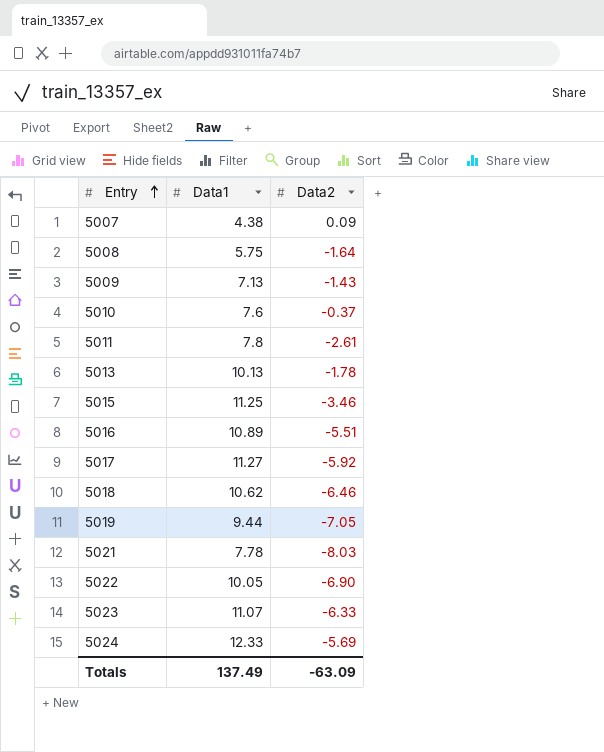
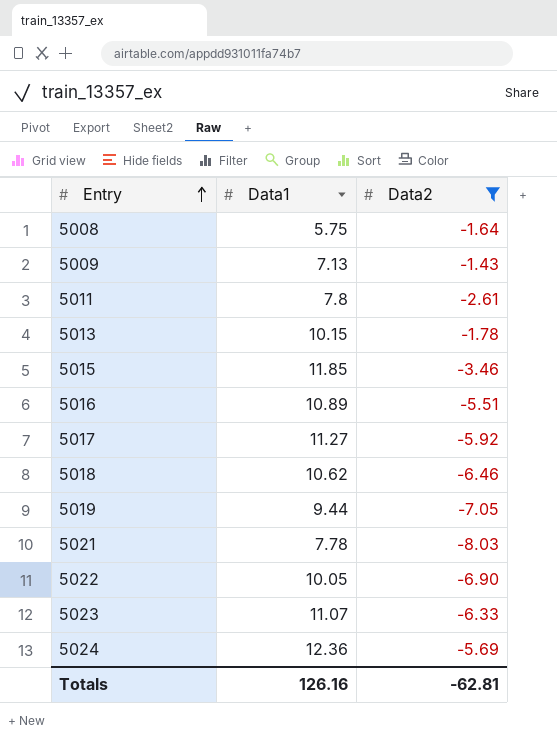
filter: none -> Data2 <= -1.43
5013 | Data1: 10.13 -> 10.15
5015 | Data1: 11.25 -> 11.85
5024 | Data1: 12.33 -> 12.36
Totals | Data1: 137.49 -> 126.16
Totals | Data2: -63.09 -> -62.81

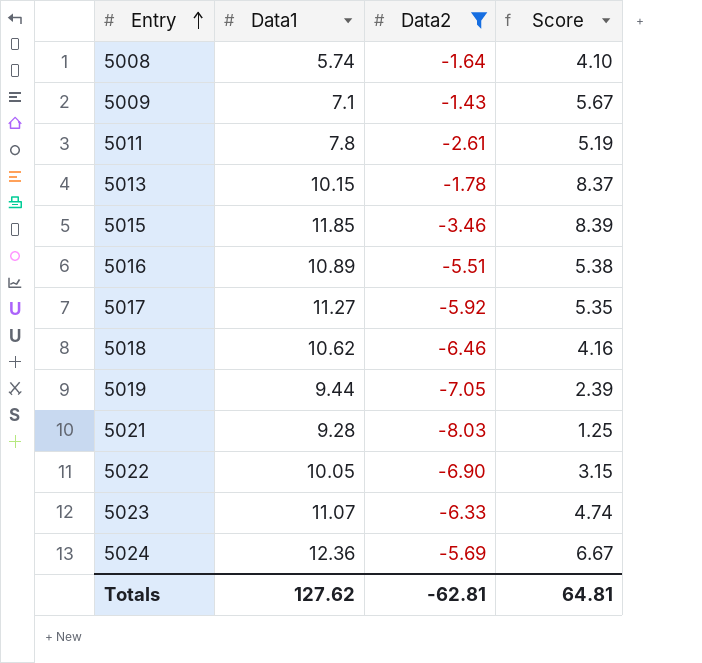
column Score | formula: none -> [Data1] + [Data2]
5008 | Data1: 5.75 -> 5.74
5009 | Data1: 7.13 -> 7.1
5021 | Data1: 7.78 -> 9.28
Totals | Data1: 126.16 -> 127.62

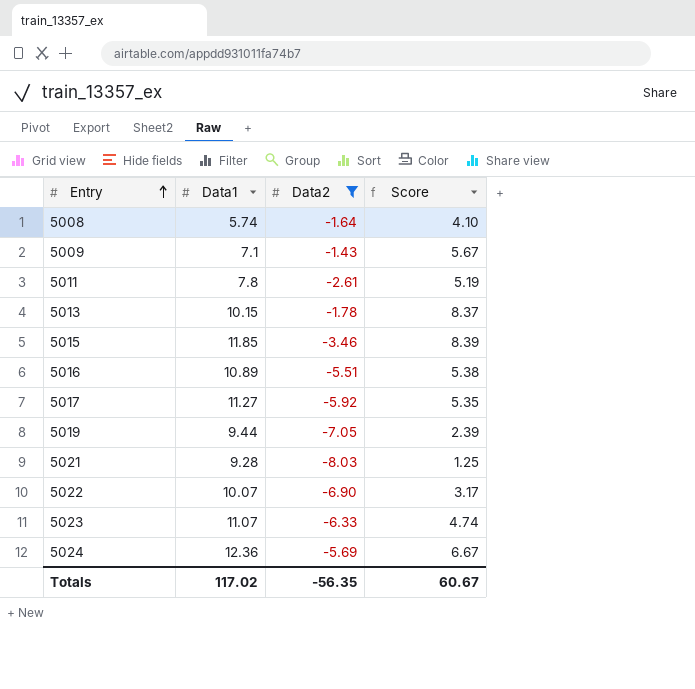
row 5018: 10.62 | -6.46 | 4.16 -> none
5022 | Data1: 10.05 -> 10.07
5022 | Score: 3.15 -> 3.17
Totals | Data1: 127.62 -> 117.02
Totals | Data2: -62.81 -> -56.35
Totals | Score: 64.81 -> 60.67

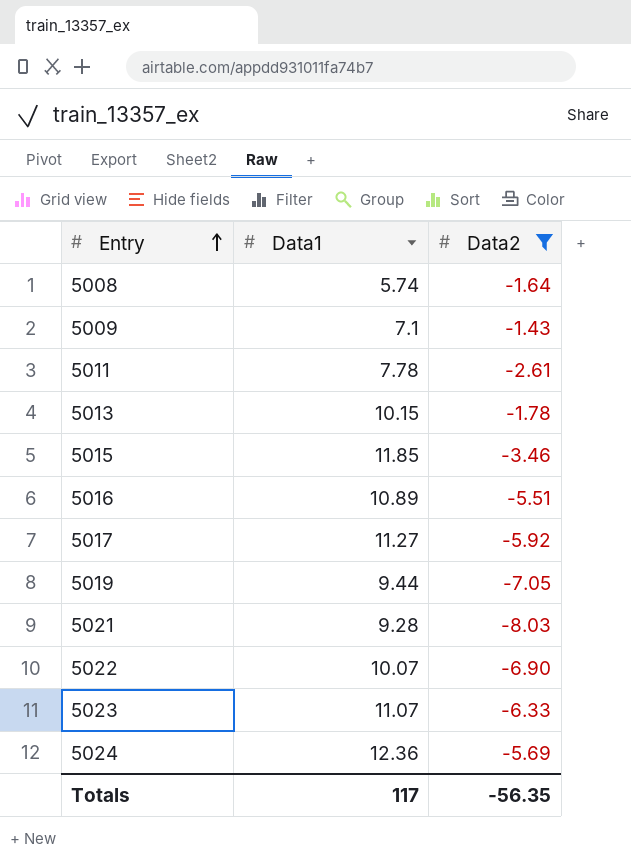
column Score | formula: [Data1] + [Data2] -> none
5011 | Data1: 7.8 -> 7.78
Totals | Data1: 117.02 -> 117

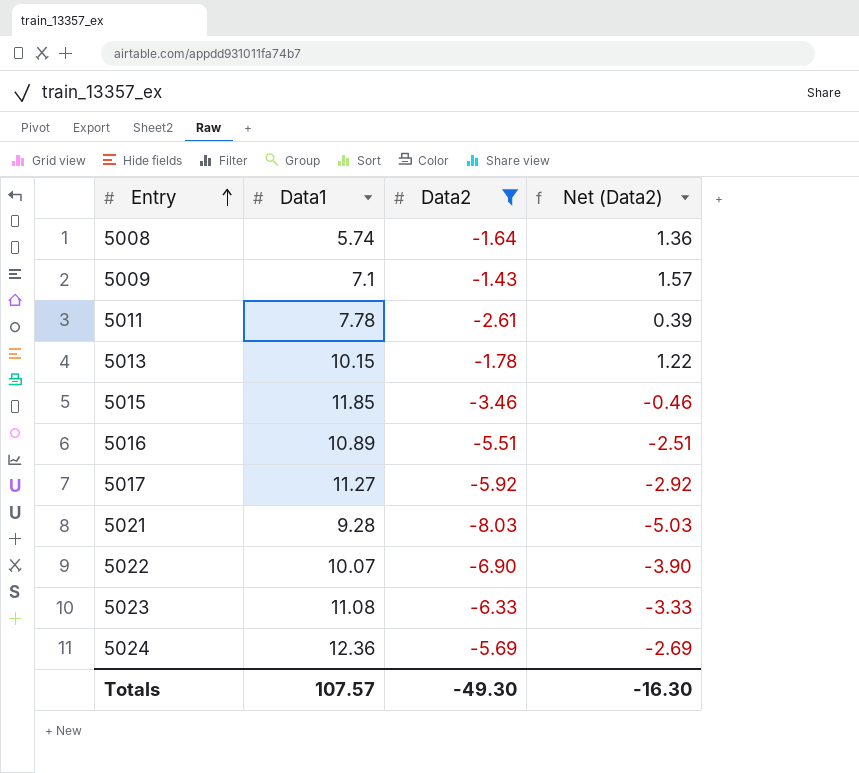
column Net (Data2) | formula: none -> [Data2] + 3
row 5019: 9.44 | -7.05 -> none
5023 | Data1: 11.07 -> 11.08
Totals | Data1: 117 -> 107.57
Totals | Data2: -56.35 -> -49.30

